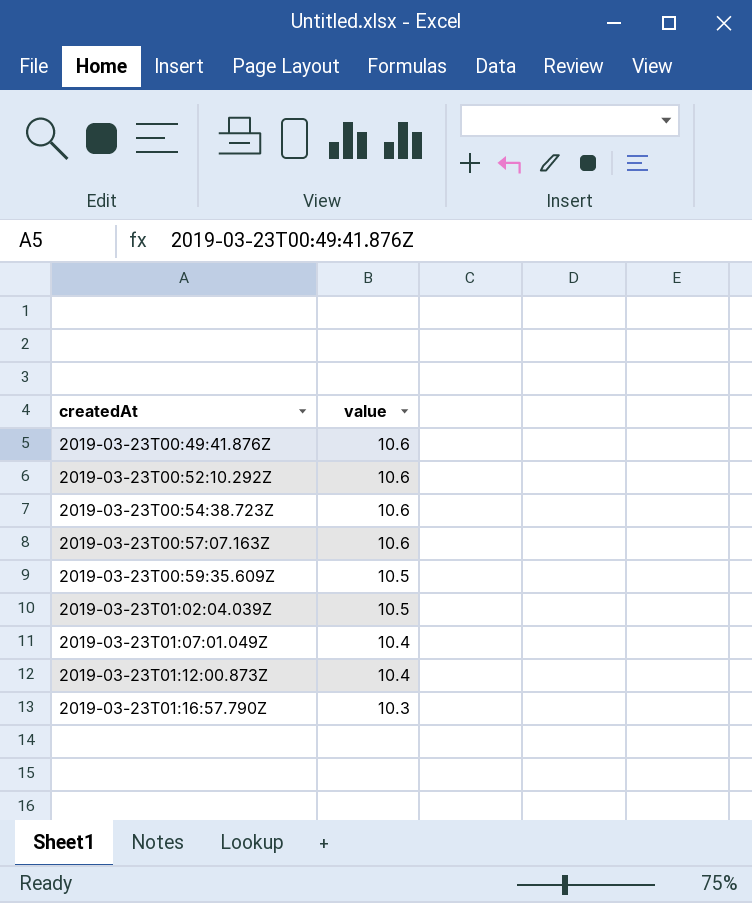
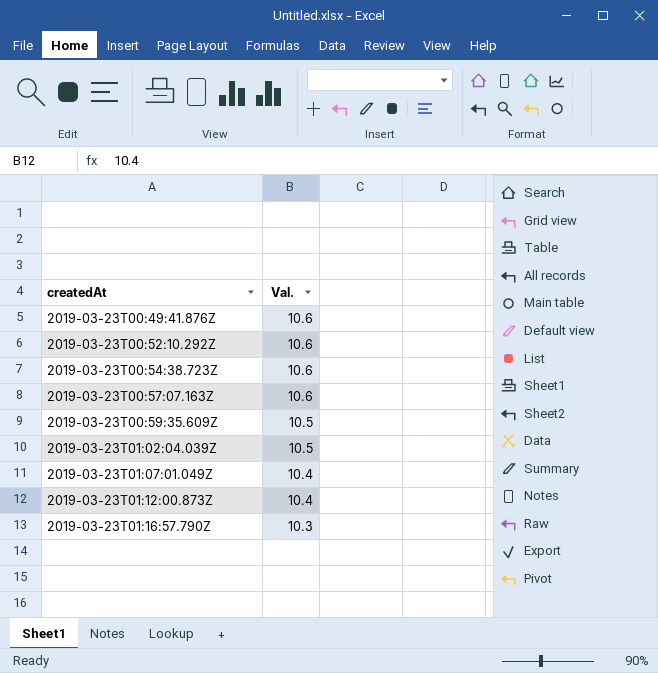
column name: value -> Val.

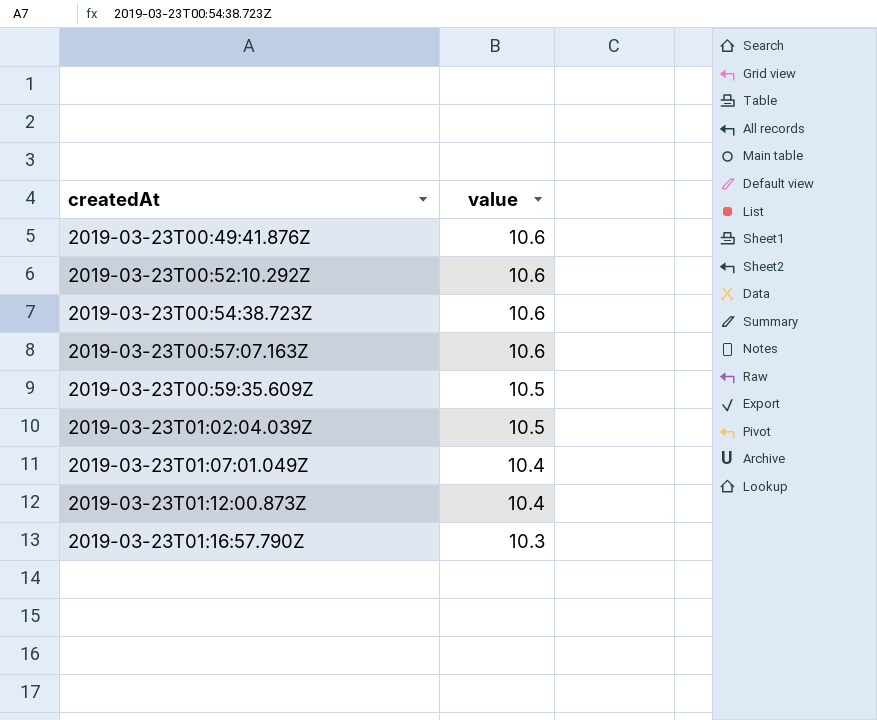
column name: Val. -> value

